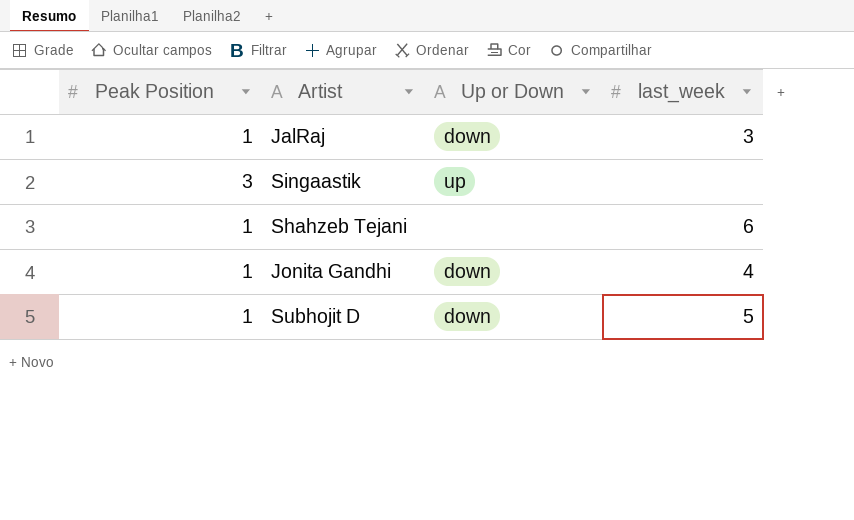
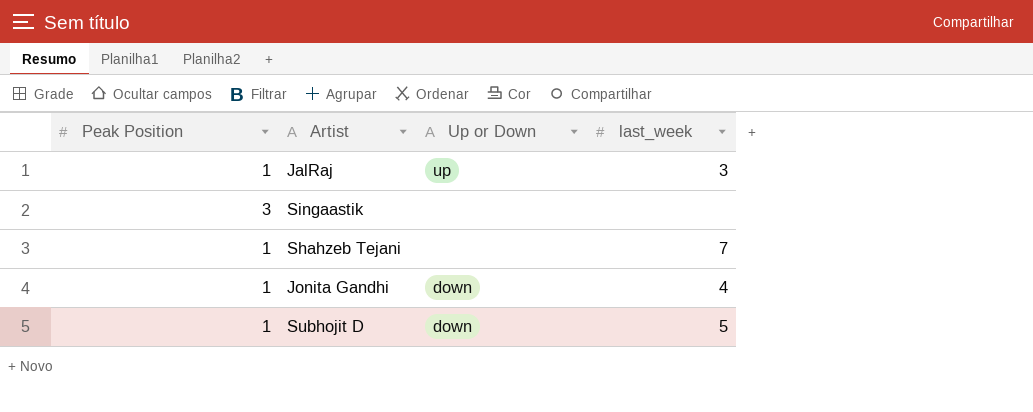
JalRaj | Up or Down: down -> up
Singaastik | Up or Down: up -> none
Shahzeb Tejani | last_week: 6 -> 7

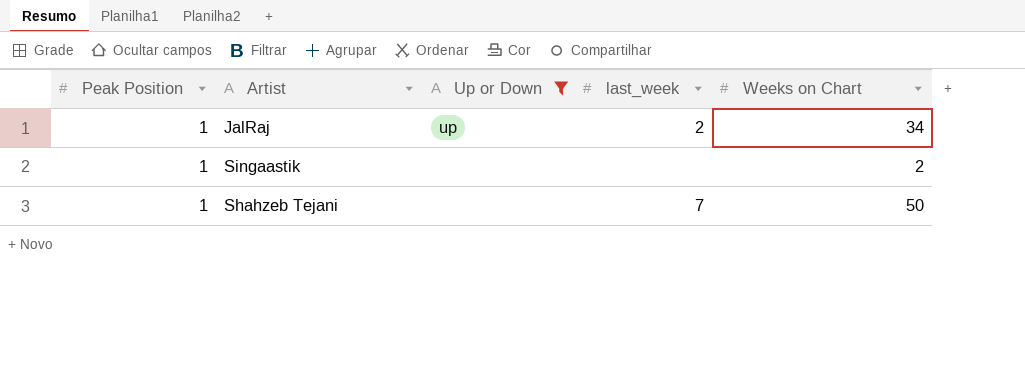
filter: none -> Up or Down != down
column Weeks on Chart | position: none -> 5
JalRaj | last_week: 3 -> 2
Singaastik | Peak Position: 3 -> 1

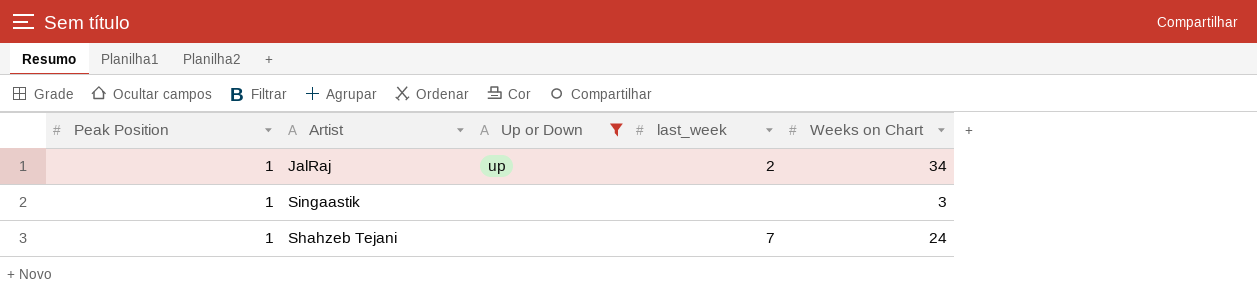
Singaastik | Weeks on Chart: 2 -> 3
Shahzeb Tejani | Weeks on Chart: 50 -> 24

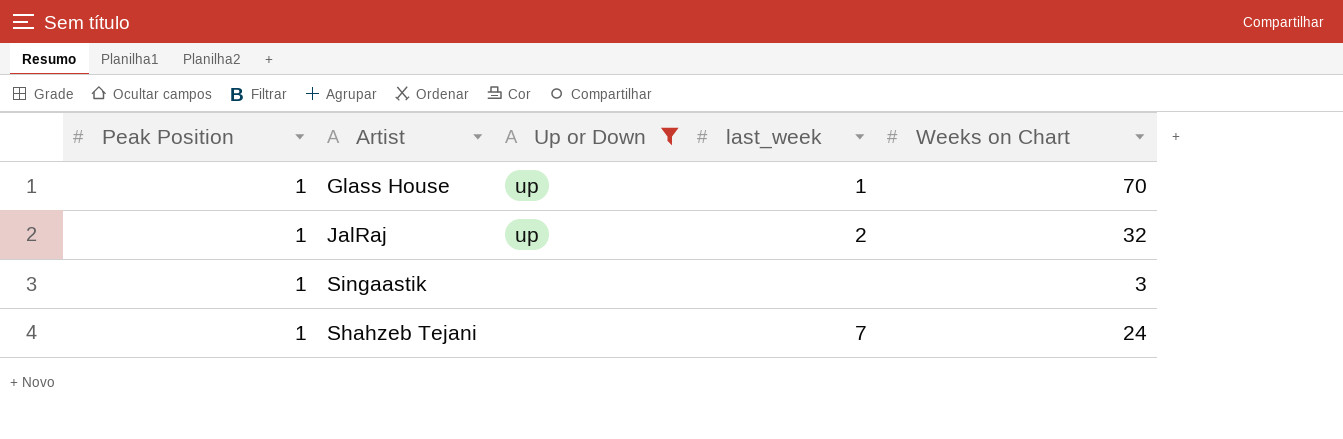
row Glass House: none -> 1 | up | 1 | 70
JalRaj | Weeks on Chart: 34 -> 32

